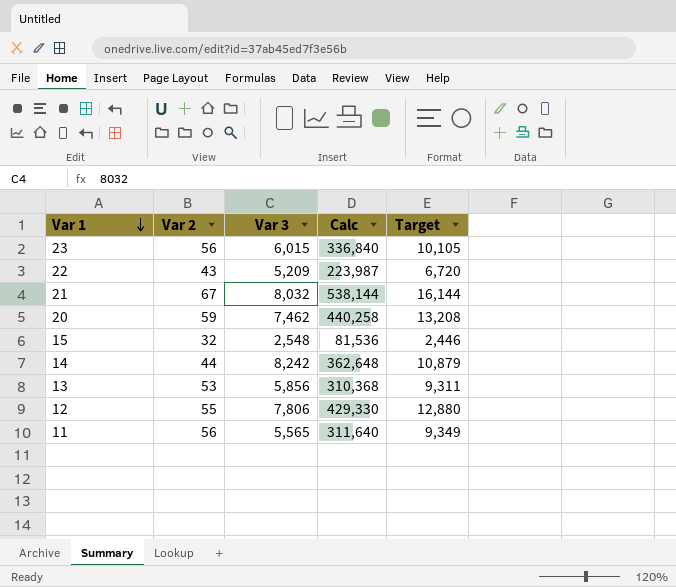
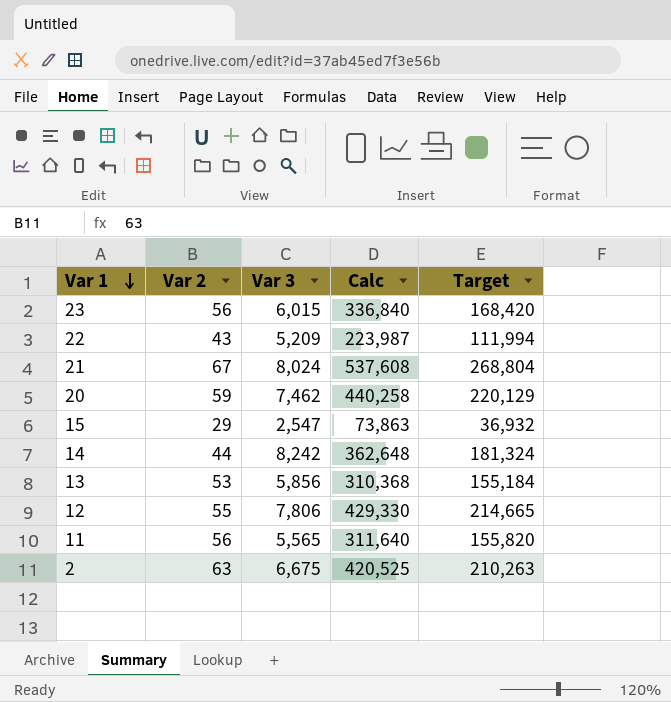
column Target | formula: [Calc] * 0.03 -> [Calc] * 0.5
21 | Var 3: 8,032 -> 8,024
21 | Calc: 538,144 -> 537,608
15 | Var 2: 32 -> 29
15 | Var 3: 2,548 -> 2,547
15 | Calc: 81,536 -> 73,863
row 2: none -> 63 | 6,675 | 420,525 | 210,263

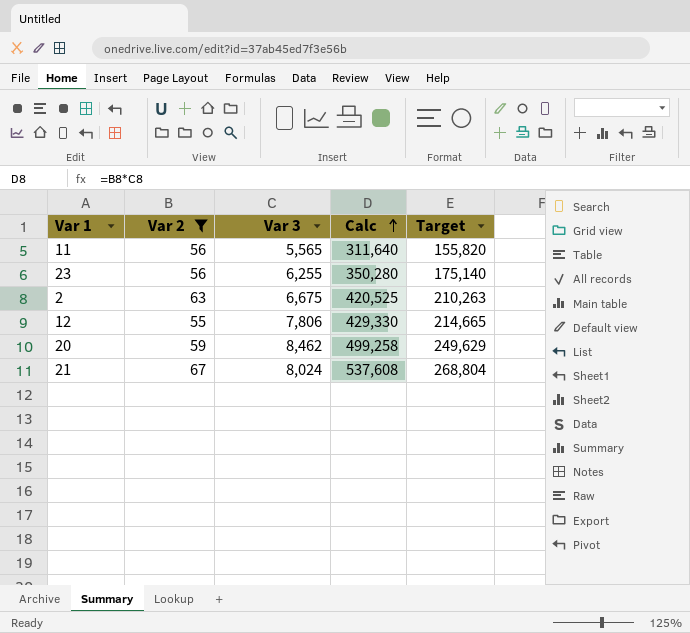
filter: none -> Var 2 >= 55
row order: Var 1 descending -> Calc ascending
23 | Var 3: 6,015 -> 6,255
23 | Calc: 336,840 -> 350,280
23 | Target: 168,420 -> 175,140
20 | Var 3: 7,462 -> 8,462
20 | Calc: 440,258 -> 499,258
20 | Target: 220,129 -> 249,629

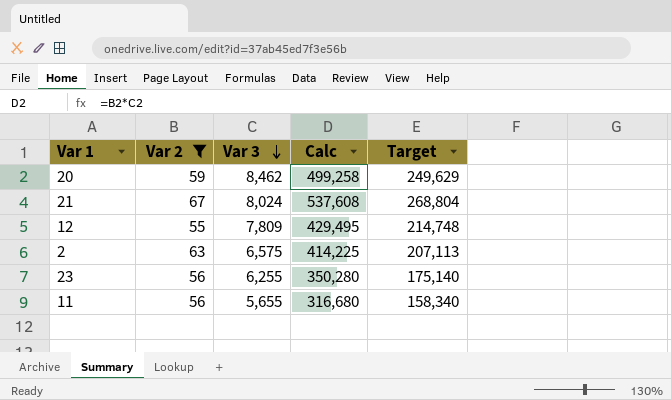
row order: Calc ascending -> Var 3 descending
12 | Var 3: 7,806 -> 7,809
12 | Calc: 429,330 -> 429,495
12 | Target: 214,665 -> 214,748
2 | Var 3: 6,675 -> 6,575
2 | Calc: 420,525 -> 414,225
2 | Target: 210,263 -> 207,113
11 | Var 3: 5,565 -> 5,655
11 | Calc: 311,640 -> 316,680
11 | Target: 155,820 -> 158,340

